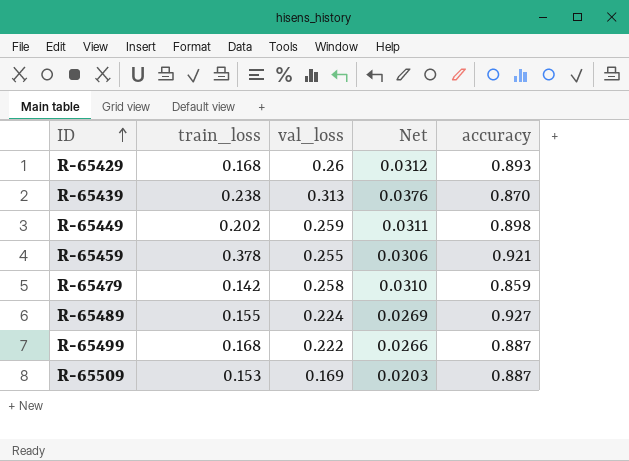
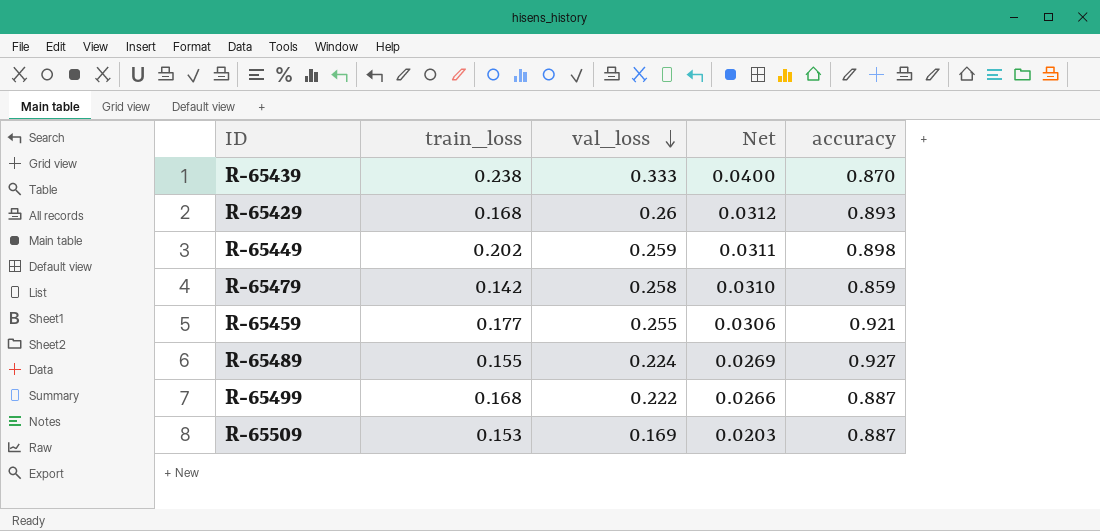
row order: ID ascending -> val_loss descending
R-65439 | val_loss: 0.313 -> 0.333
R-65439 | Net: 0.0376 -> 0.0400
R-65459 | train_loss: 0.378 -> 0.177

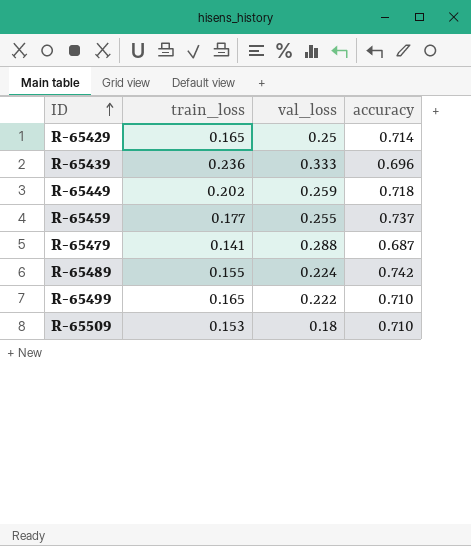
row order: val_loss descending -> ID ascending
column Net | formula: [val_loss] * 0.12 -> none
R-65429 | train_loss: 0.168 -> 0.165
R-65429 | val_loss: 0.26 -> 0.25
R-65429 | accuracy: 0.893 -> 0.714
R-65439 | train_loss: 0.238 -> 0.236
R-65439 | accuracy: 0.870 -> 0.696
R-65449 | accuracy: 0.898 -> 0.718
R-65459 | accuracy: 0.921 -> 0.737
R-65479 | train_loss: 0.142 -> 0.141
R-65479 | val_loss: 0.258 -> 0.288
R-65479 | accuracy: 0.859 -> 0.687
R-65489 | accuracy: 0.927 -> 0.742
R-65499 | train_loss: 0.168 -> 0.165
R-65499 | accuracy: 0.887 -> 0.710
R-65509 | val_loss: 0.169 -> 0.18
R-65509 | accuracy: 0.887 -> 0.710

